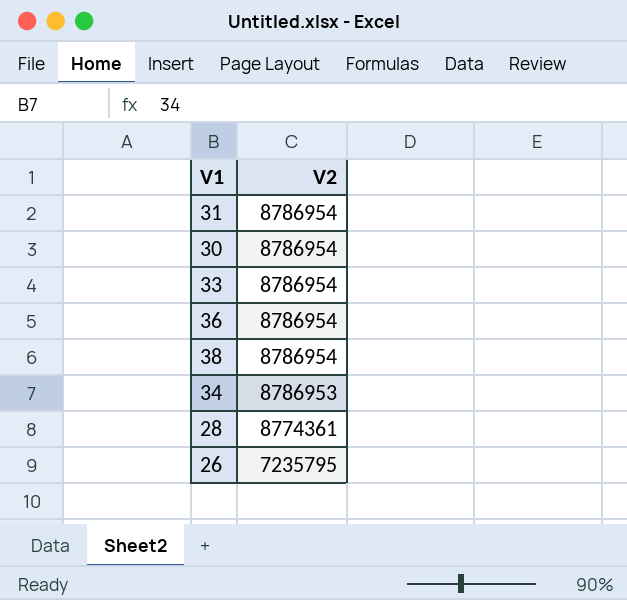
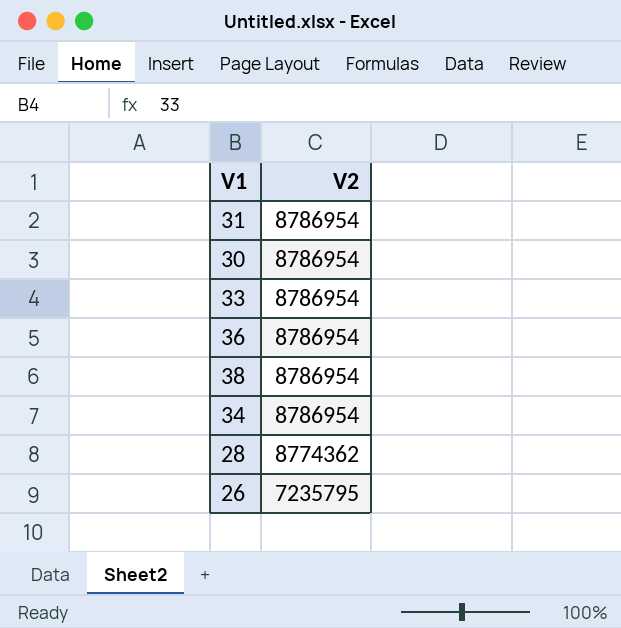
34 | V2: 8786953 -> 8786954
28 | V2: 8774361 -> 8774362

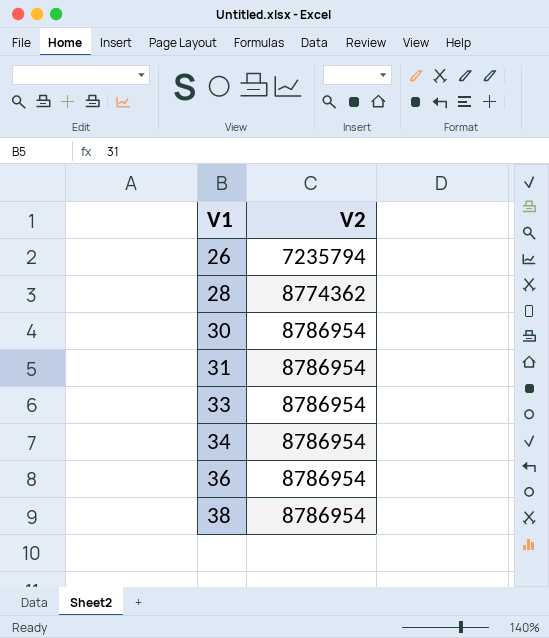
row order: V2 descending -> V1 ascending
26 | V2: 7235795 -> 7235794

